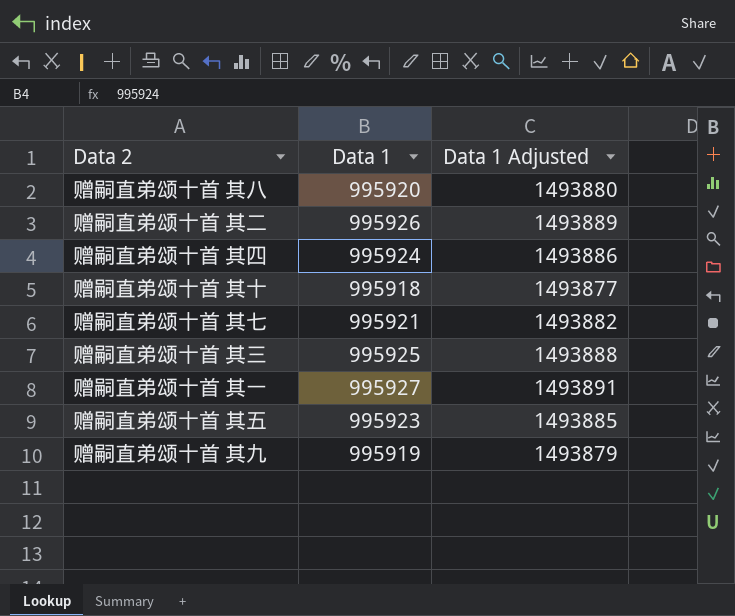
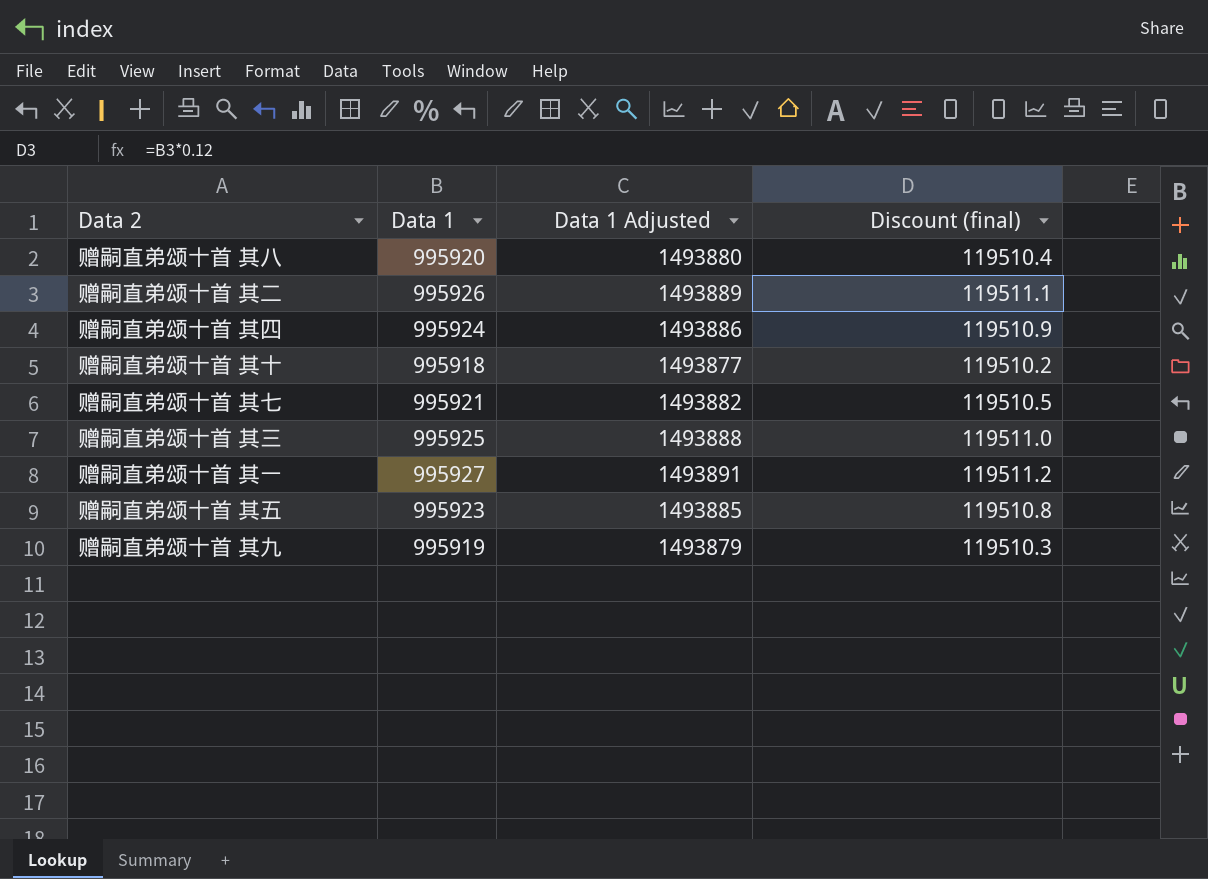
column Discount (final) | formula: none -> [Data 1] * 0.12

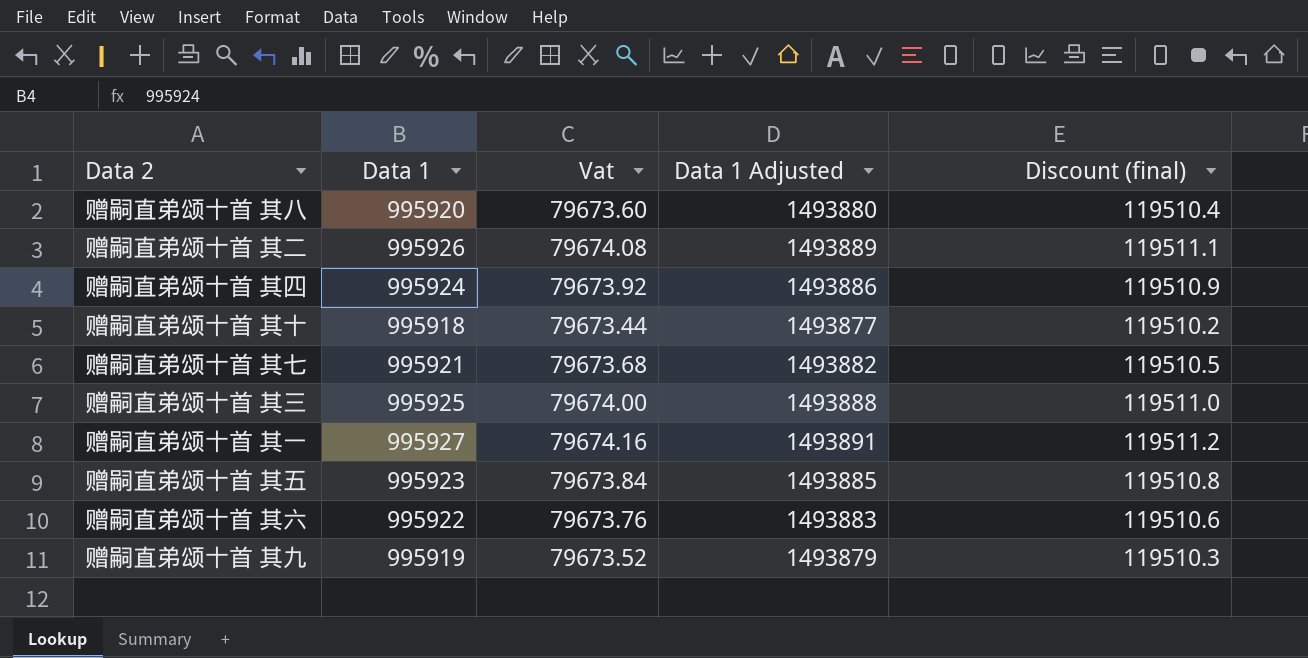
column Vat | formula: none -> [Data 1] * 0.08
row 赠嗣直弟颂十首 其六: none -> 995922 | 79673.76 | 1493883 | 119510.6

